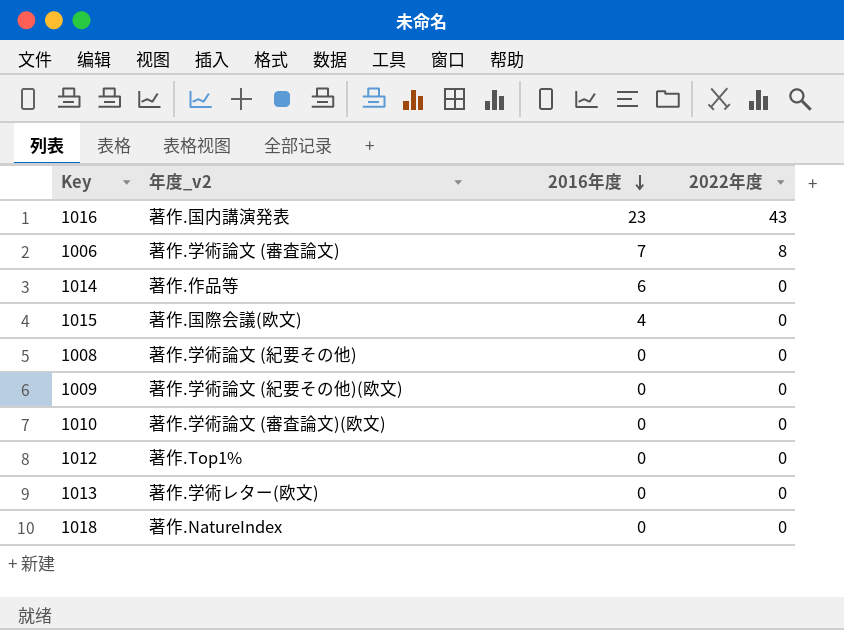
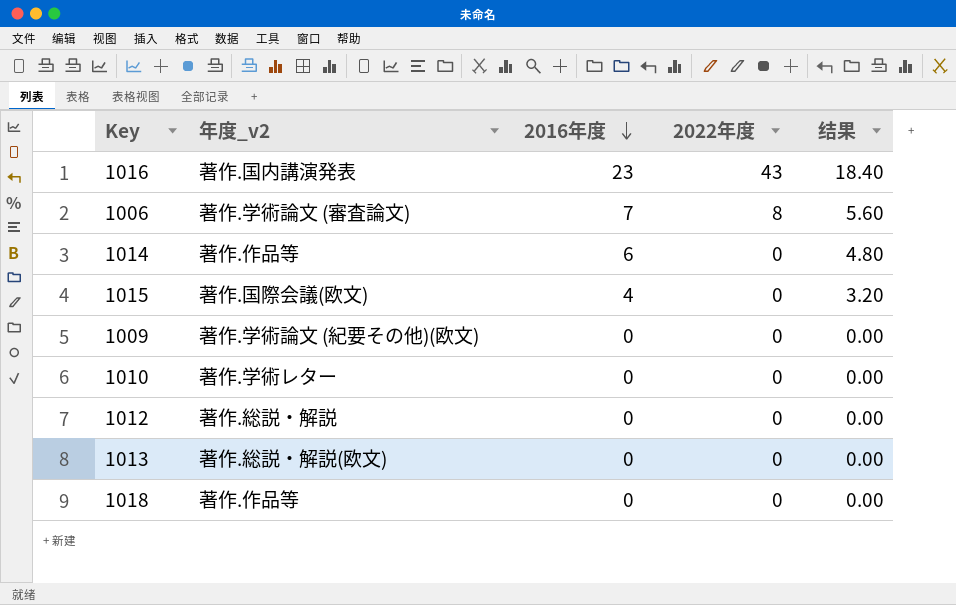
column 结果 | formula: none -> [2016年度] * 0.8
row 1008: 著作.学術論文 (紀要その他) | 0 | 0 -> none
1010 | 年度_v2: 著作.学術論文 (審査論文)(欧文) -> 著作.学術レター
1012 | 年度_v2: 著作.Top1% -> 著作.総説・解説
1013 | 年度_v2: 著作.学術レター(欧文) -> 著作.総説・解説(欧文)
1018 | 年度_v2: 著作.NatureIndex -> 著作.作品等

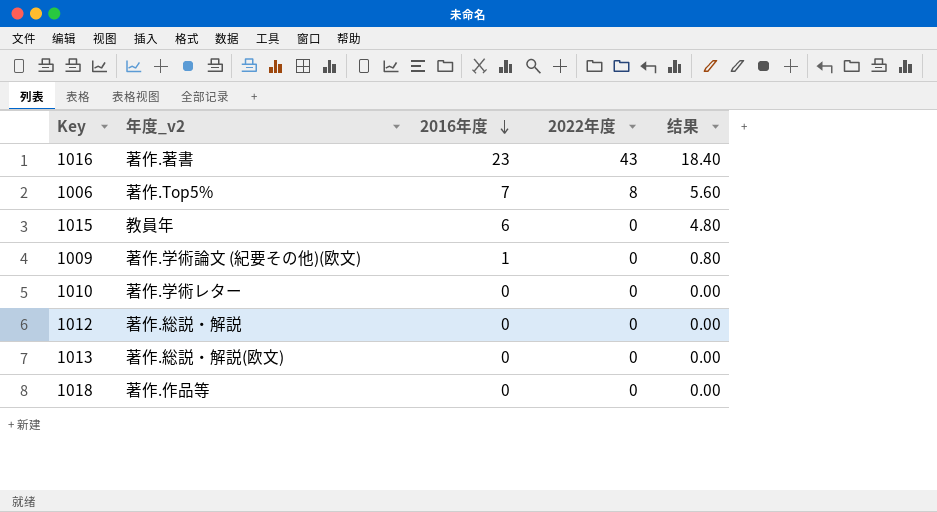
row 1014: 著作.作品等 | 6 | 0 | 4.80 -> none
1016 | 年度_v2: 著作.国内講演発表 -> 著作.著書
1006 | 年度_v2: 著作.学術論文 (審査論文) -> 著作.Top5%
1015 | 年度_v2: 著作.国際会議(欧文) -> 教員年
1015 | 2016年度: 4 -> 6
1015 | 结果: 3.20 -> 4.80
1009 | 2016年度: 0 -> 1
1009 | 结果: 0.00 -> 0.80

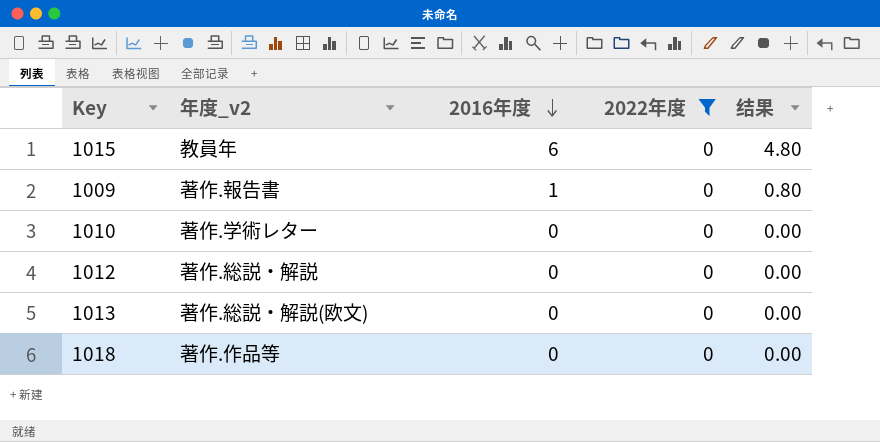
filter: none -> 2022年度 = 0
1009 | 年度_v2: 著作.学術論文 (紀要その他)(欧文) -> 著作.報告書

